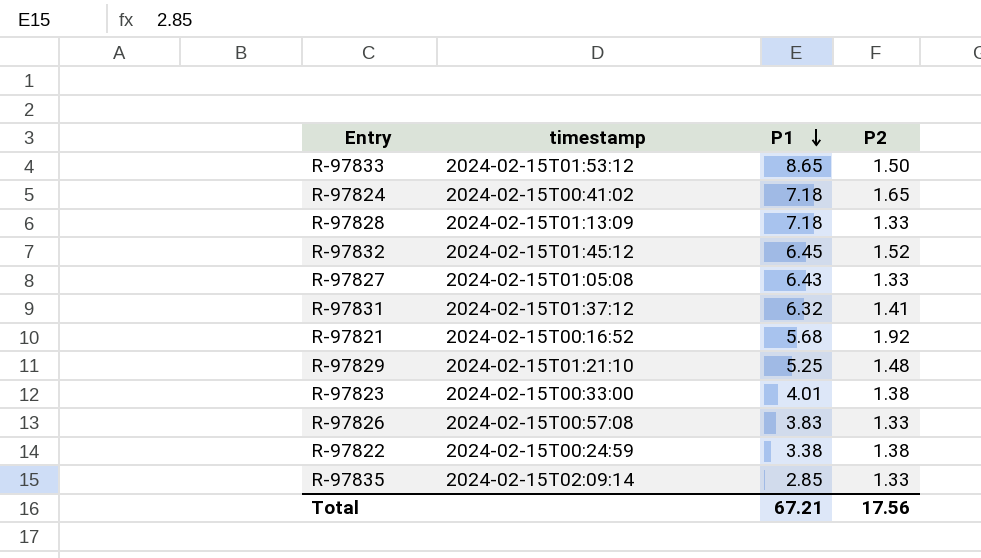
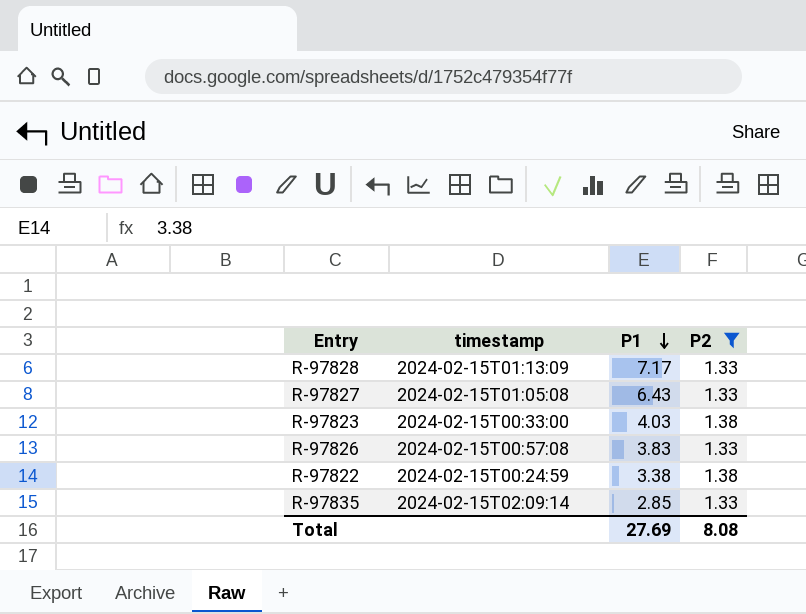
filter: none -> P2 <= 1.38
R-97828 | P1: 7.18 -> 7.17
R-97823 | P1: 4.01 -> 4.03
Total | P1: 67.21 -> 27.69
Total | P2: 17.56 -> 8.08

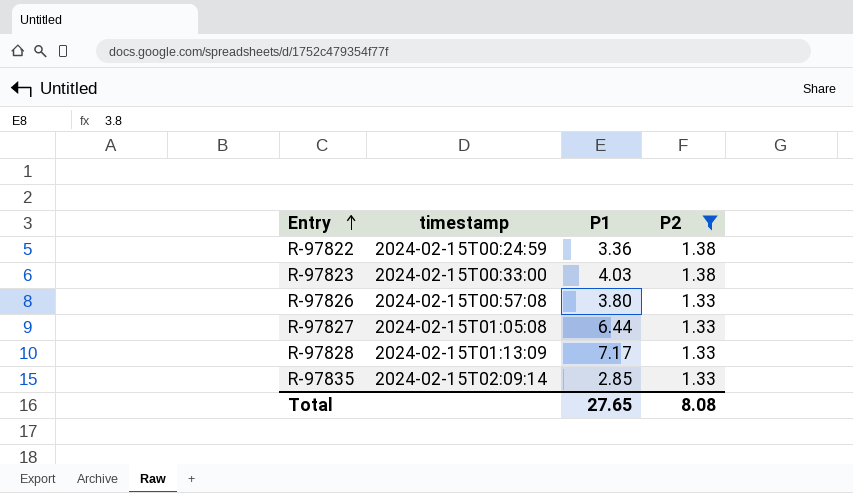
row order: P1 descending -> Entry ascending
R-97822 | P1: 3.38 -> 3.36
R-97826 | P1: 3.83 -> 3.80
R-97827 | P1: 6.43 -> 6.44
Total | P1: 27.69 -> 27.65

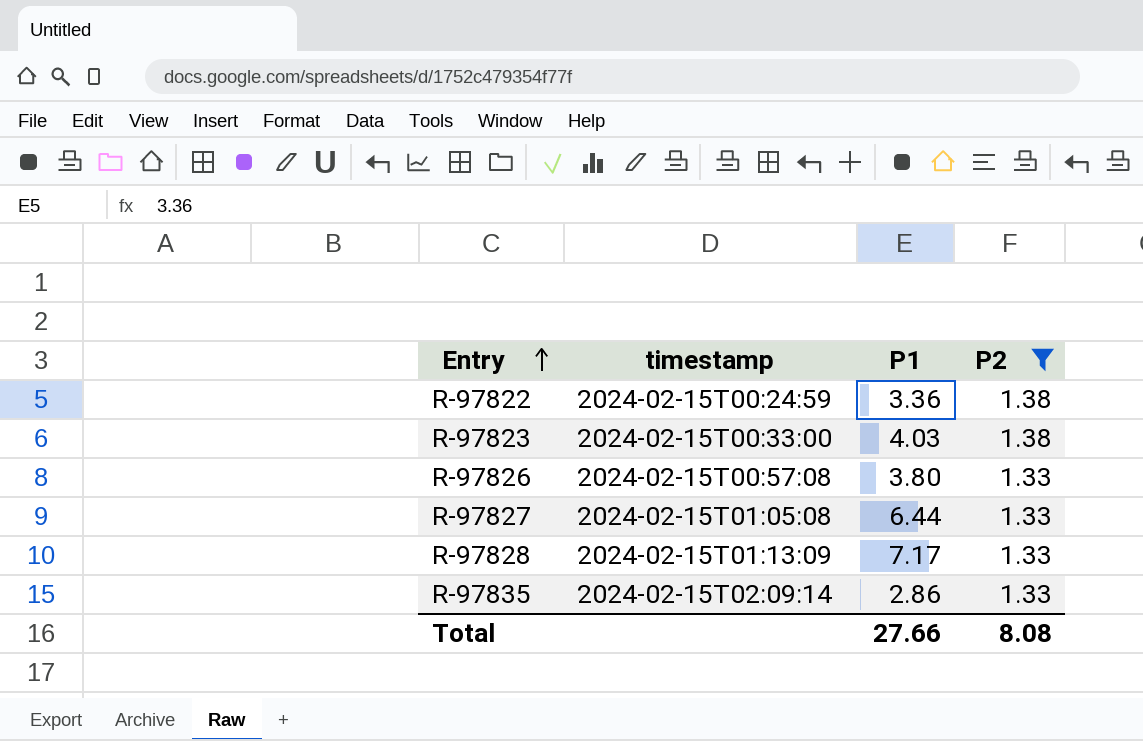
R-97835 | P1: 2.85 -> 2.86
Total | P1: 27.65 -> 27.66

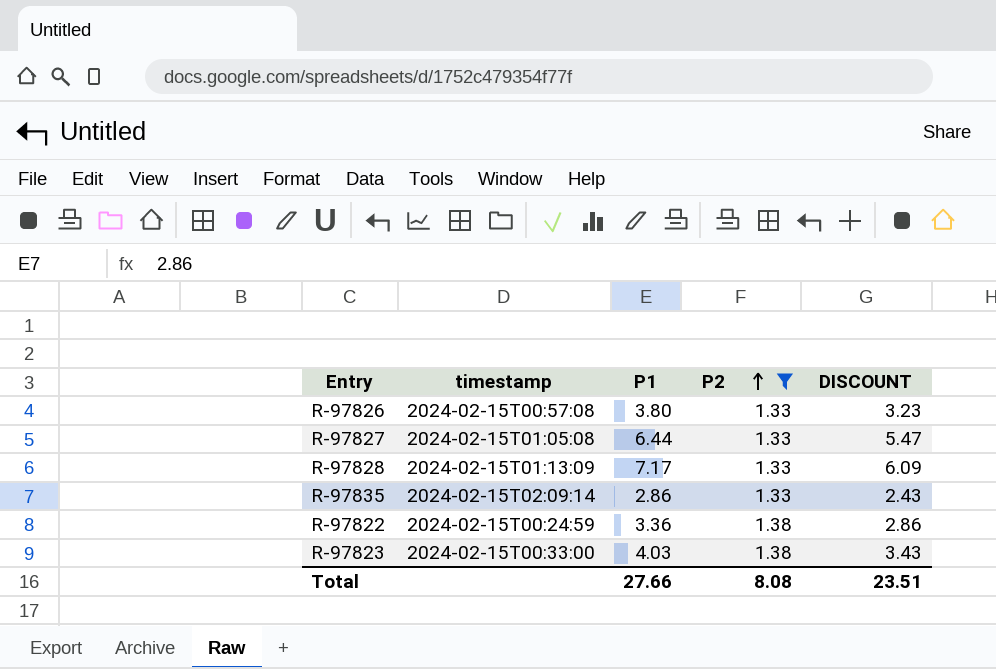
row order: Entry ascending -> P2 ascending
column DISCOUNT | formula: none -> [P1] * 0.85

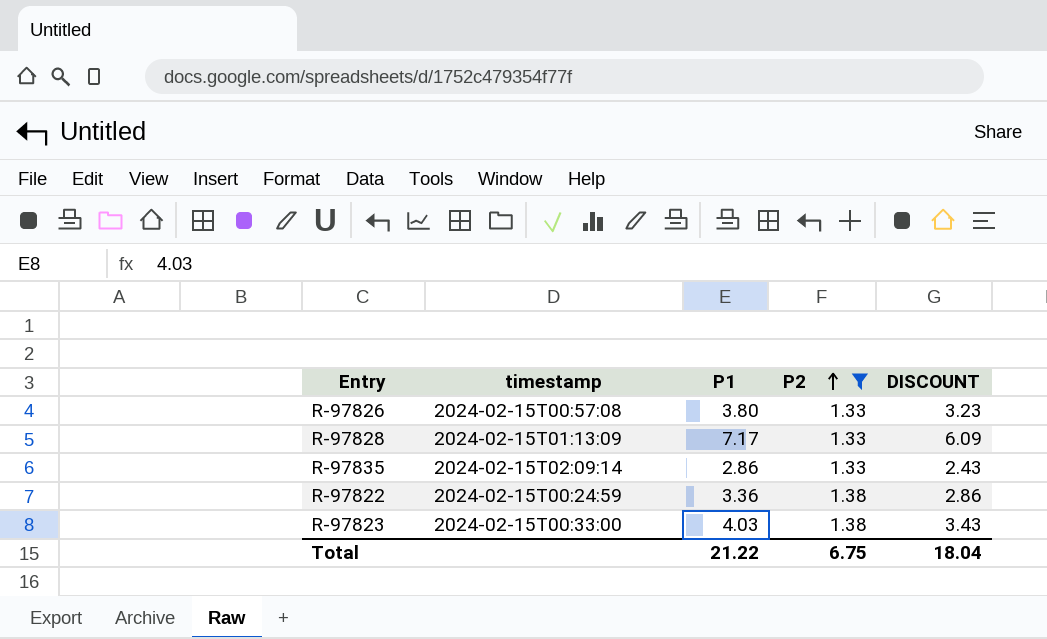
row R-97827: 2024-02-15T01:05:08 | 6.44 | 1.33 | 5.47 -> none
Total | P1: 27.66 -> 21.22
Total | P2: 8.08 -> 6.75
Total | DISCOUNT: 23.51 -> 18.04

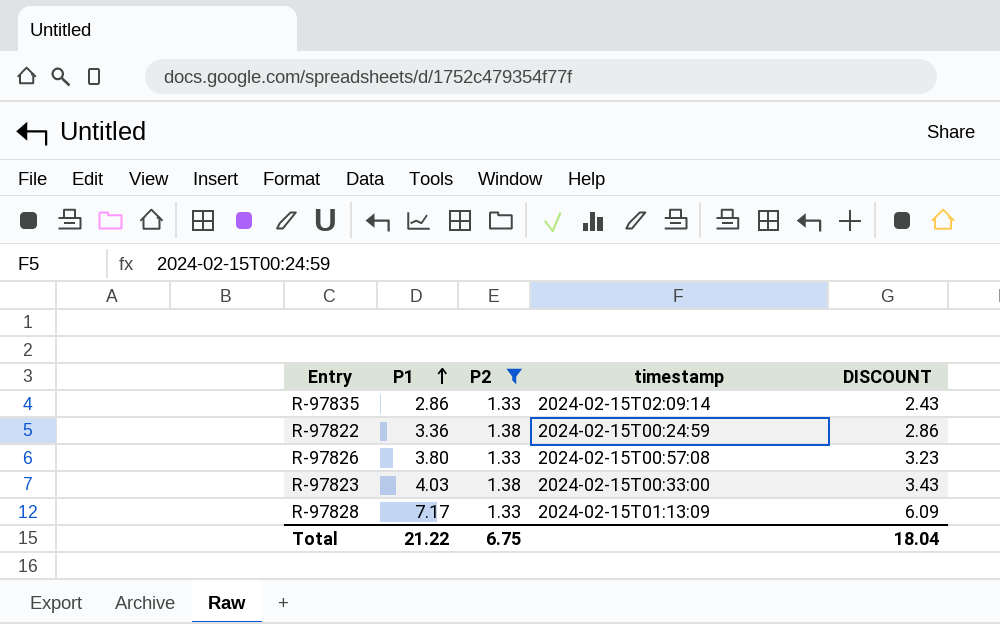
row order: P2 ascending -> P1 ascending
column timestamp | position: 2 -> 4

